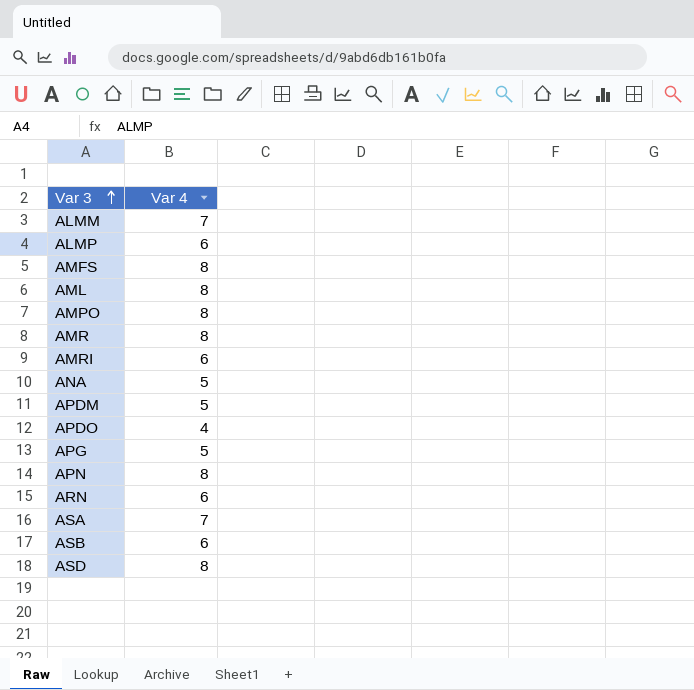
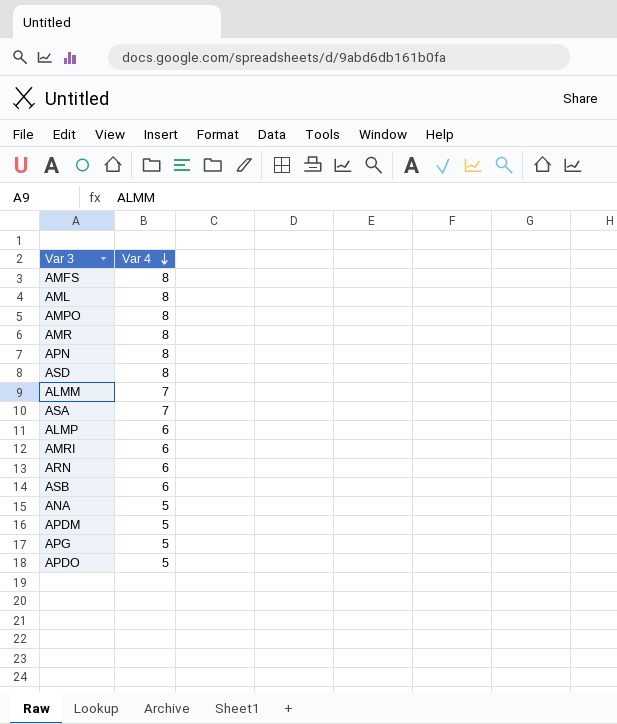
row order: Var 3 ascending -> Var 4 descending
APDO | Var 4: 4 -> 5

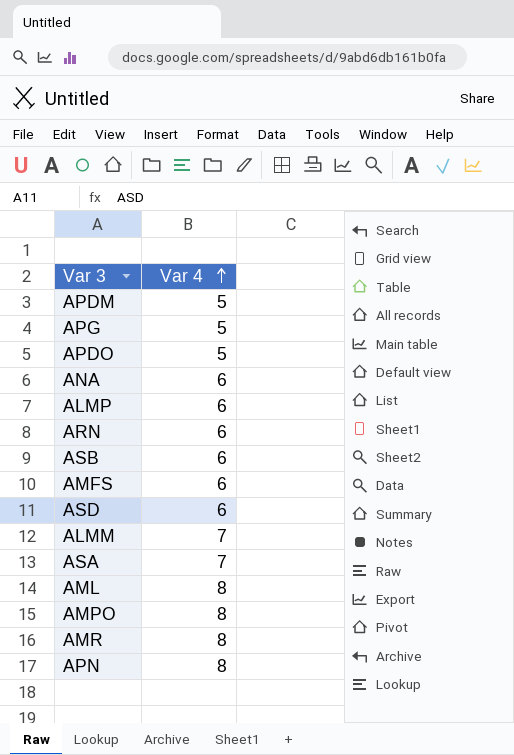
row order: Var 4 descending -> Var 4 ascending
row AMRI: 6 -> none
ANA | Var 4: 5 -> 6
AMFS | Var 4: 8 -> 6
ASD | Var 4: 8 -> 6

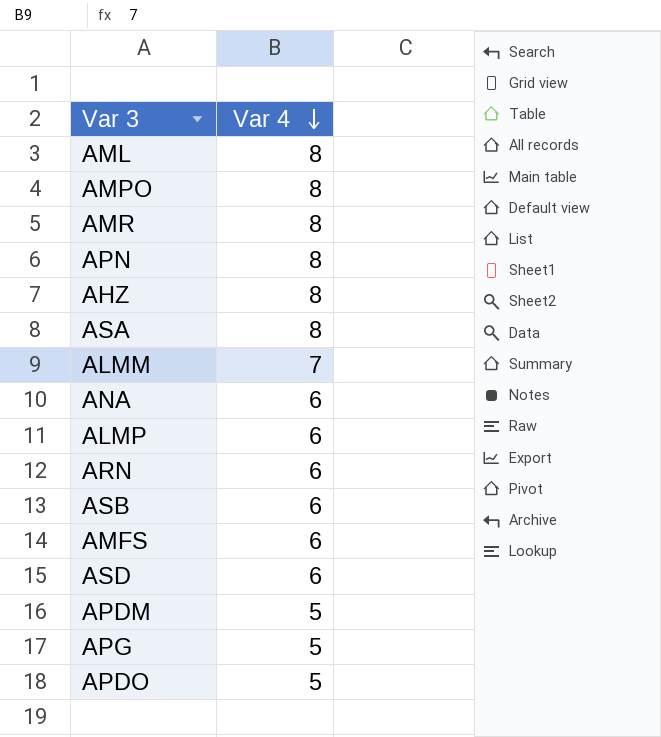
row order: Var 4 ascending -> Var 4 descending
row AHZ: none -> 8
ASA | Var 4: 7 -> 8

